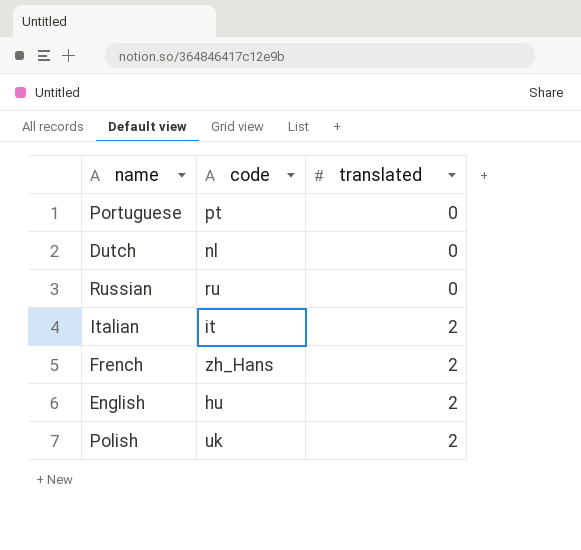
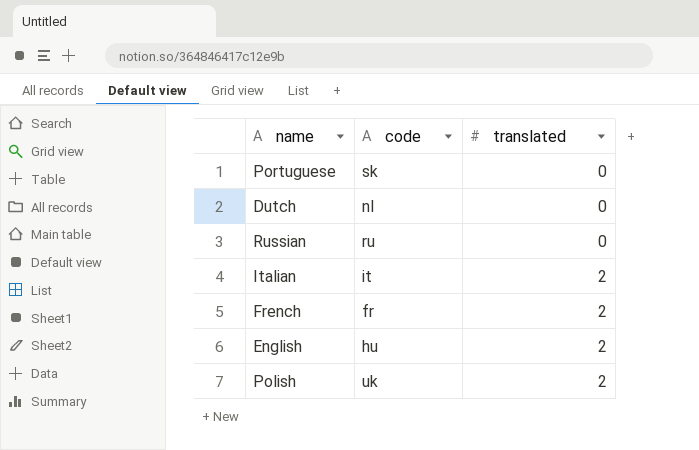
Portuguese | code: pt -> sk
French | code: zh_Hans -> fr

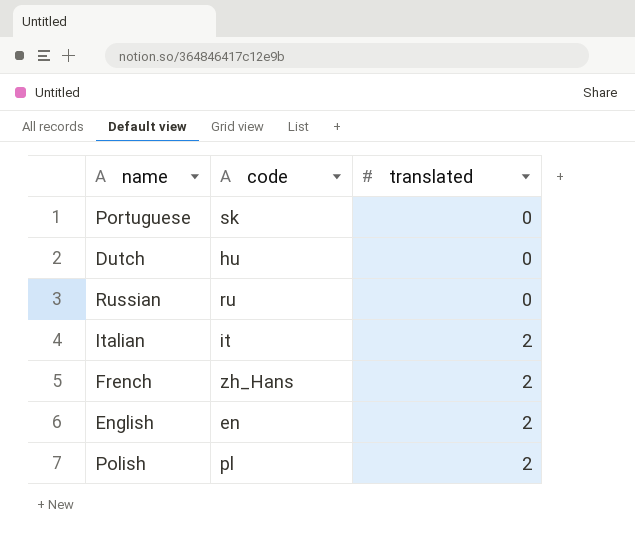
Dutch | code: nl -> hu
French | code: fr -> zh_Hans
English | code: hu -> en
Polish | code: uk -> pl

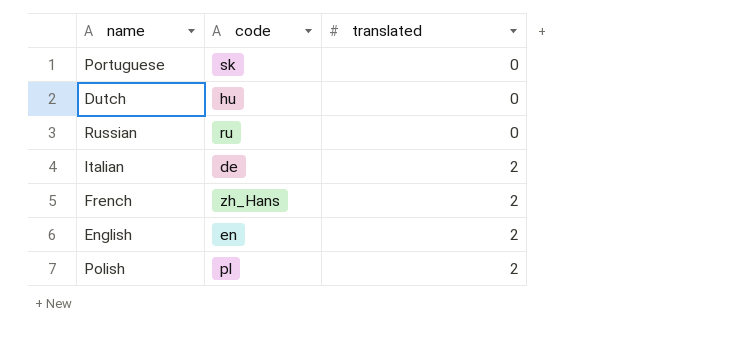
Italian | code: it -> de

